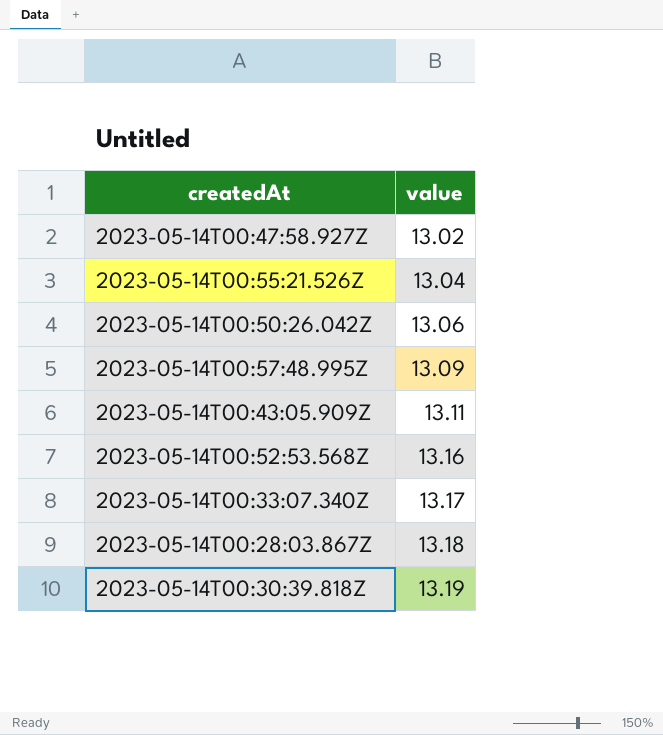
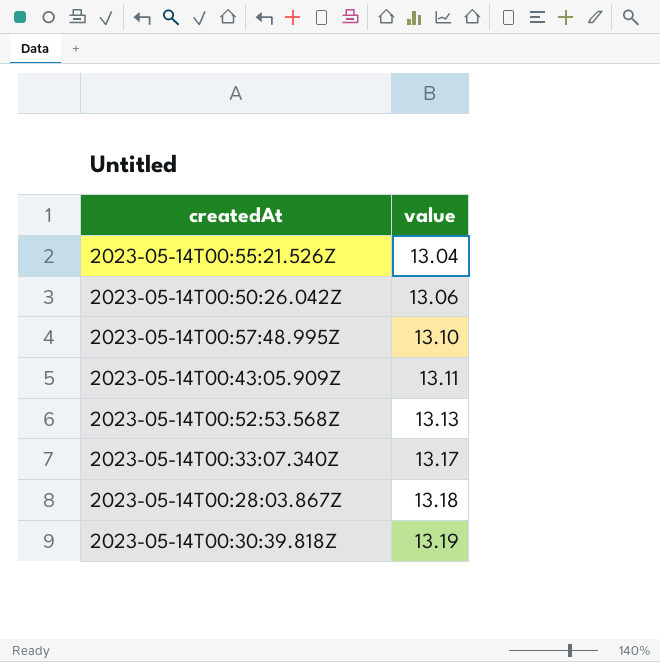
row 2023-05-14T00:47:58.927Z: 13.02 -> none
2023-05-14T00:57:48.995Z | value: 13.09 -> 13.10
2023-05-14T00:52:53.568Z | value: 13.16 -> 13.13

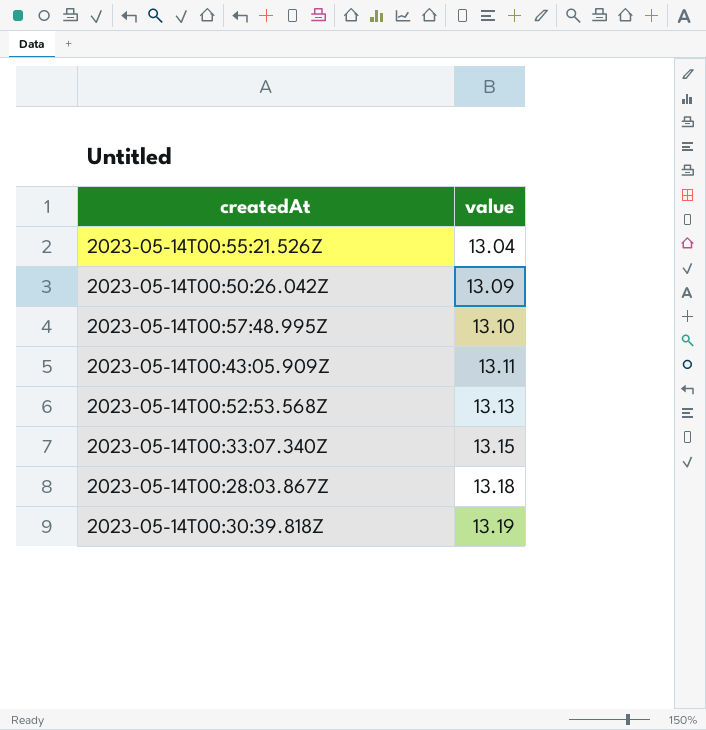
2023-05-14T00:50:26.042Z | value: 13.06 -> 13.09
2023-05-14T00:33:07.340Z | value: 13.17 -> 13.15

